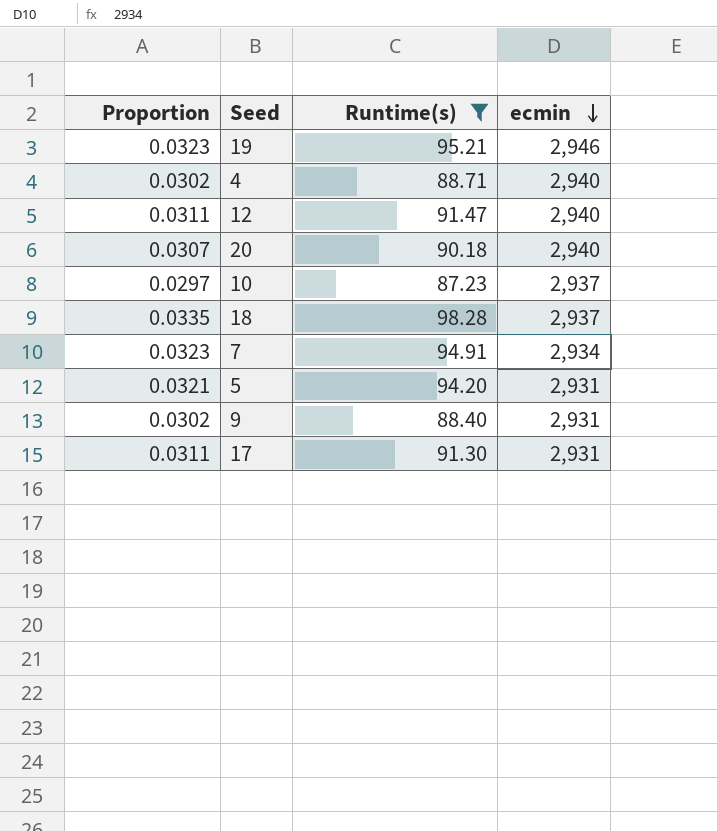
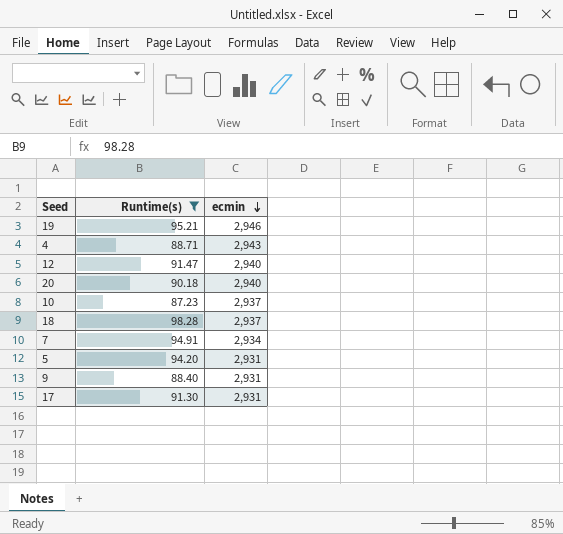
column Proportion | formula: [Runtime(s)] / [ecmin] -> none
4 | ecmin: 2,940 -> 2,943

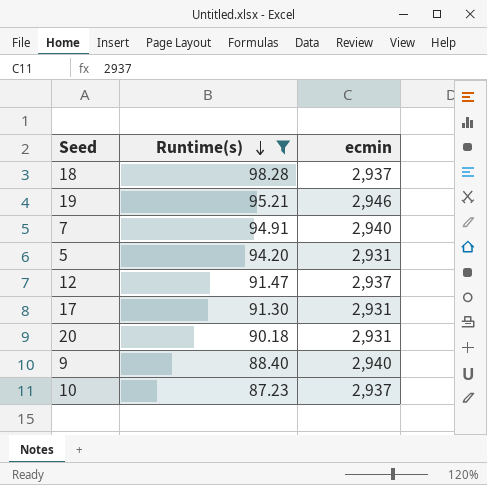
row order: ecmin descending -> Runtime(s) descending
row 4: 88.71 | 2,943 -> none
7 | ecmin: 2,934 -> 2,940
12 | ecmin: 2,940 -> 2,937
20 | ecmin: 2,940 -> 2,931
9 | ecmin: 2,931 -> 2,940

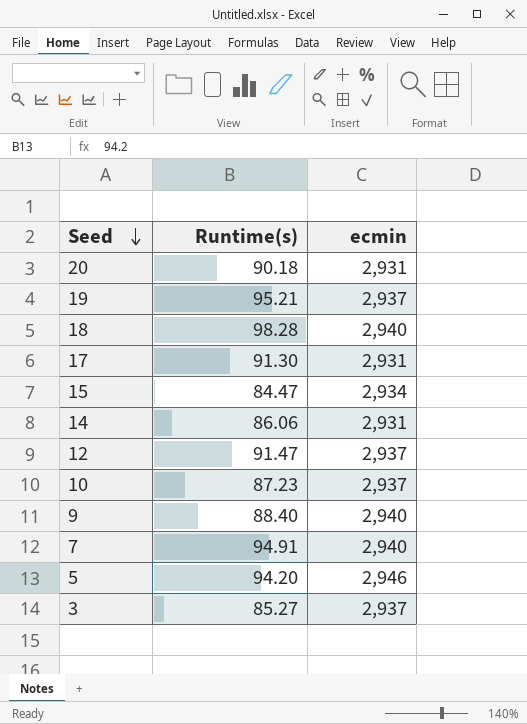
filter: Runtime(s) >= 87.23 -> none
row order: Runtime(s) descending -> Seed descending
19 | ecmin: 2,946 -> 2,937
18 | ecmin: 2,937 -> 2,940
5 | ecmin: 2,931 -> 2,946

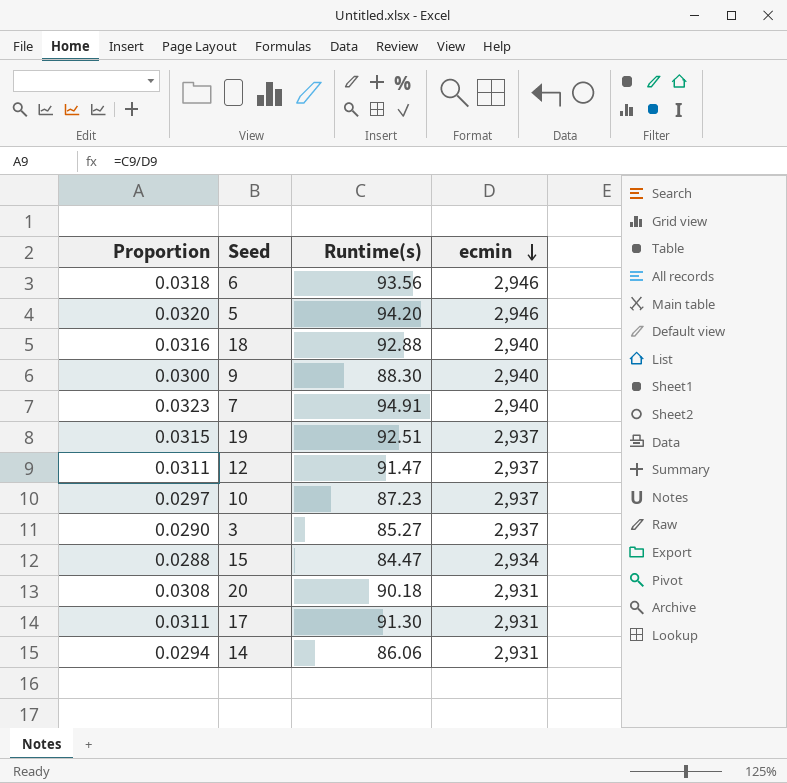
row order: Seed descending -> ecmin descending
column Proportion | formula: none -> [Runtime(s)] / [ecmin]
row 6: none -> 0.0318 | 93.56 | 2,946
18 | Runtime(s): 98.28 -> 92.88
9 | Runtime(s): 88.40 -> 88.30
19 | Runtime(s): 95.21 -> 92.51

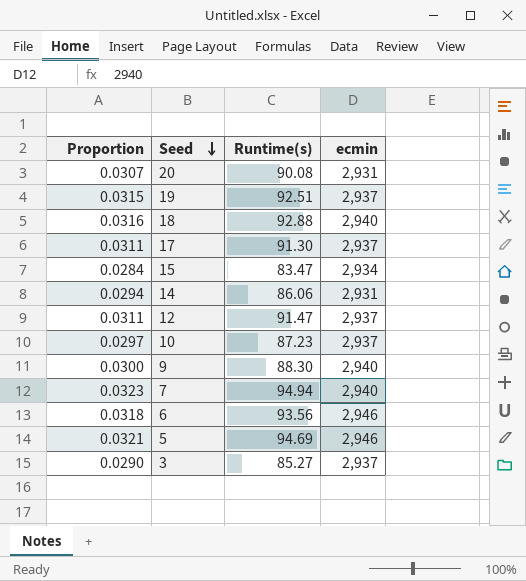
row order: ecmin descending -> Seed descending
20 | Proportion: 0.0308 -> 0.0307
20 | Runtime(s): 90.18 -> 90.08
17 | ecmin: 2,931 -> 2,937
15 | Proportion: 0.0288 -> 0.0284
15 | Runtime(s): 84.47 -> 83.47
7 | Runtime(s): 94.91 -> 94.94
5 | Proportion: 0.0320 -> 0.0321
5 | Runtime(s): 94.20 -> 94.69

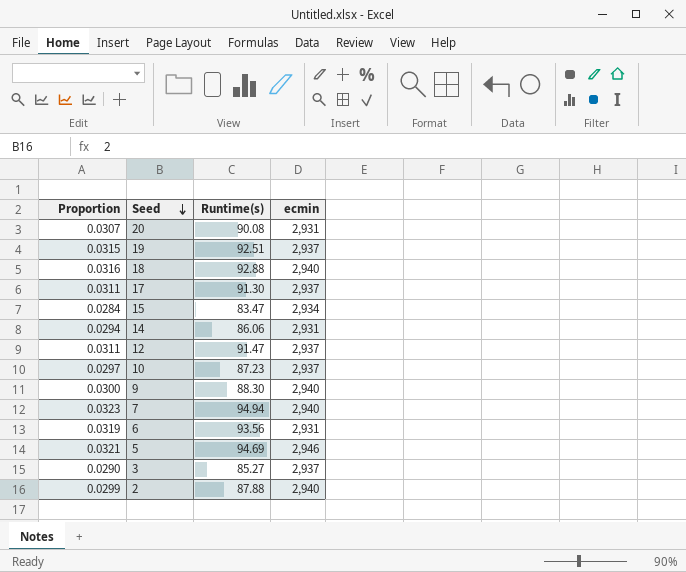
6 | Proportion: 0.0318 -> 0.0319
6 | ecmin: 2,946 -> 2,931
row 2: none -> 0.0299 | 87.88 | 2,940

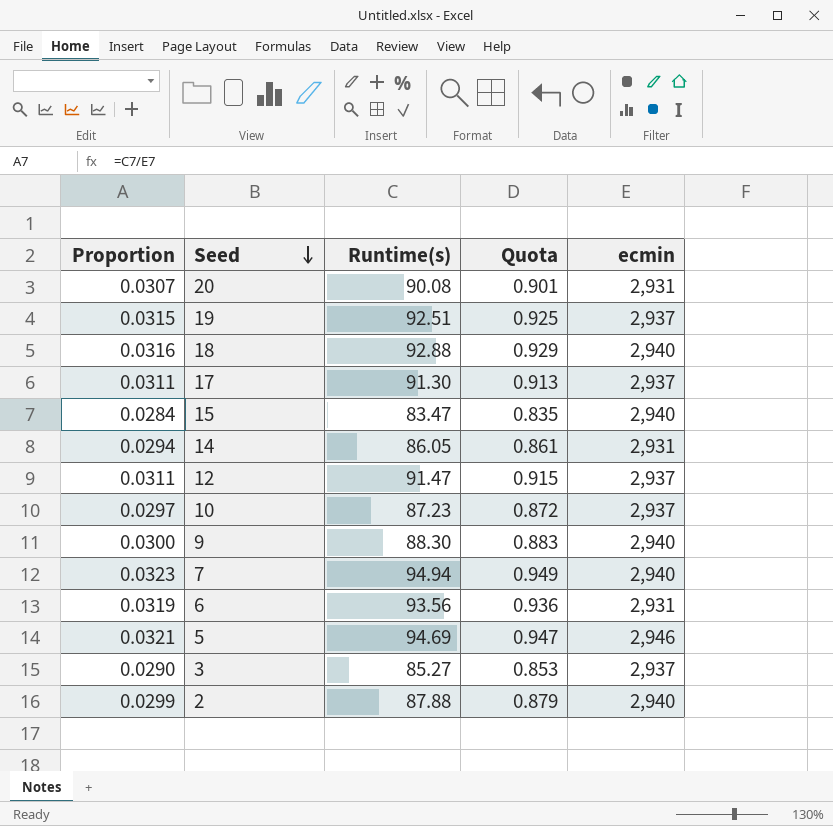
column Quota | formula: none -> [Runtime(s)] * 0.01
15 | ecmin: 2,934 -> 2,940
14 | Runtime(s): 86.06 -> 86.05

